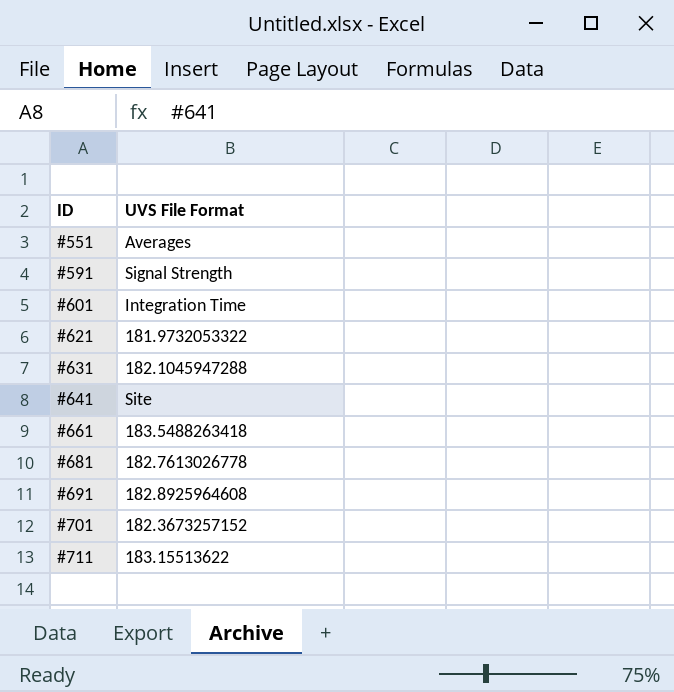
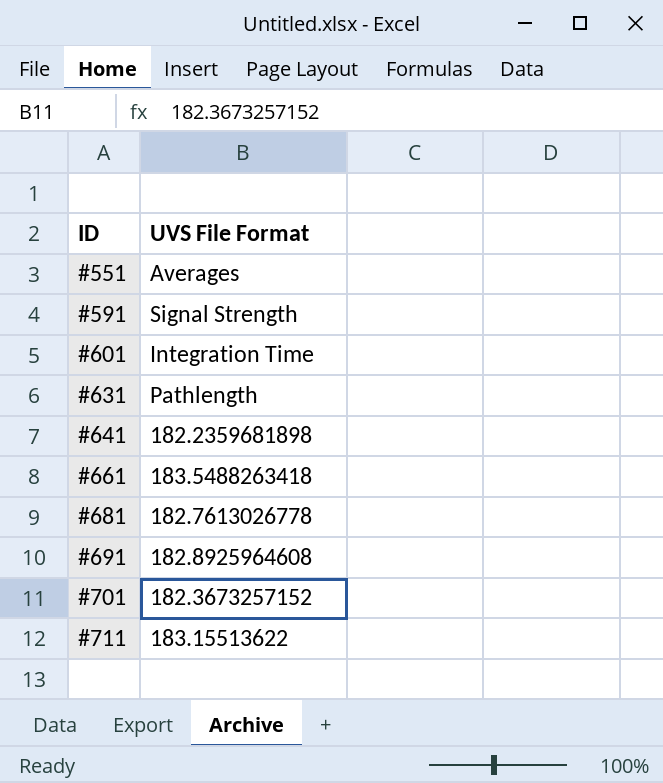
row #621: 181.9732053322 -> none
#631 | UVS File Format: 182.1045947288 -> Pathlength
#641 | UVS File Format: Site -> 182.2359681898

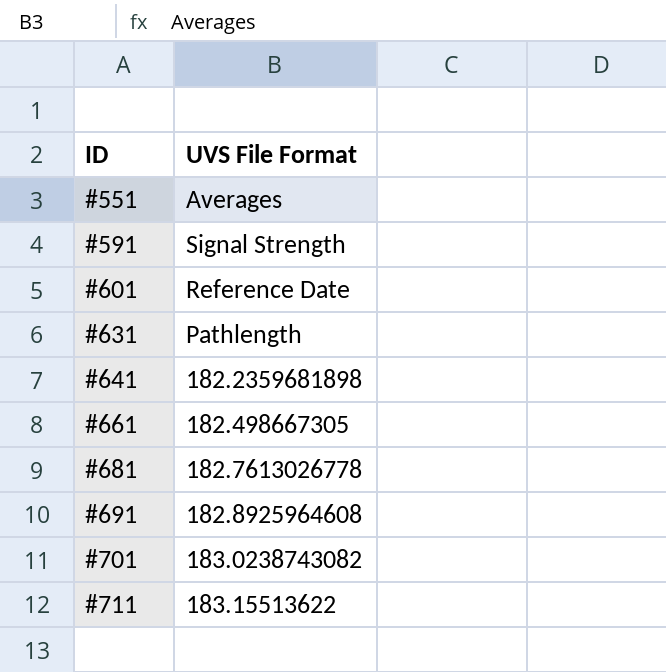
#601 | UVS File Format: Integration Time -> Reference Date
#661 | UVS File Format: 183.5488263418 -> 182.498667305
#701 | UVS File Format: 182.3673257152 -> 183.0238743082

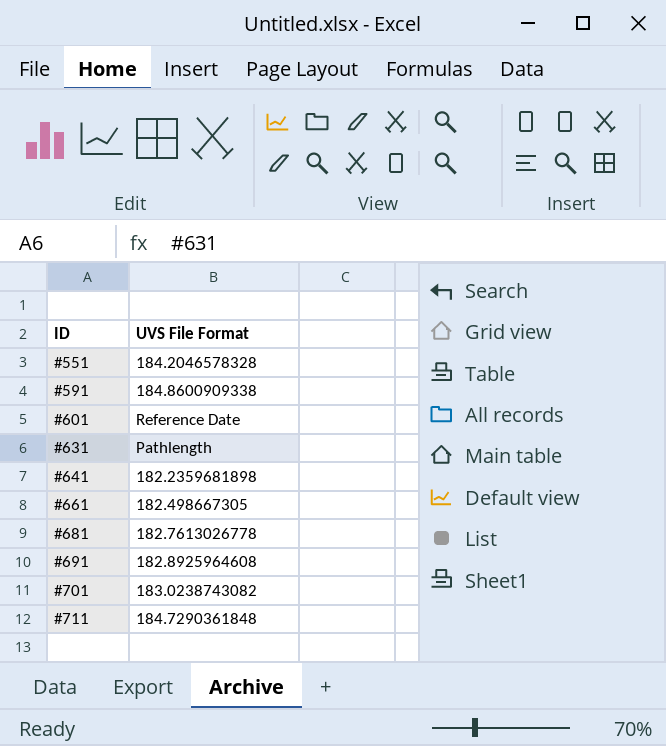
#551 | UVS File Format: Averages -> 184.2046578328
#591 | UVS File Format: Signal Strength -> 184.8600909338
#711 | UVS File Format: 183.15513622 -> 184.7290361848

